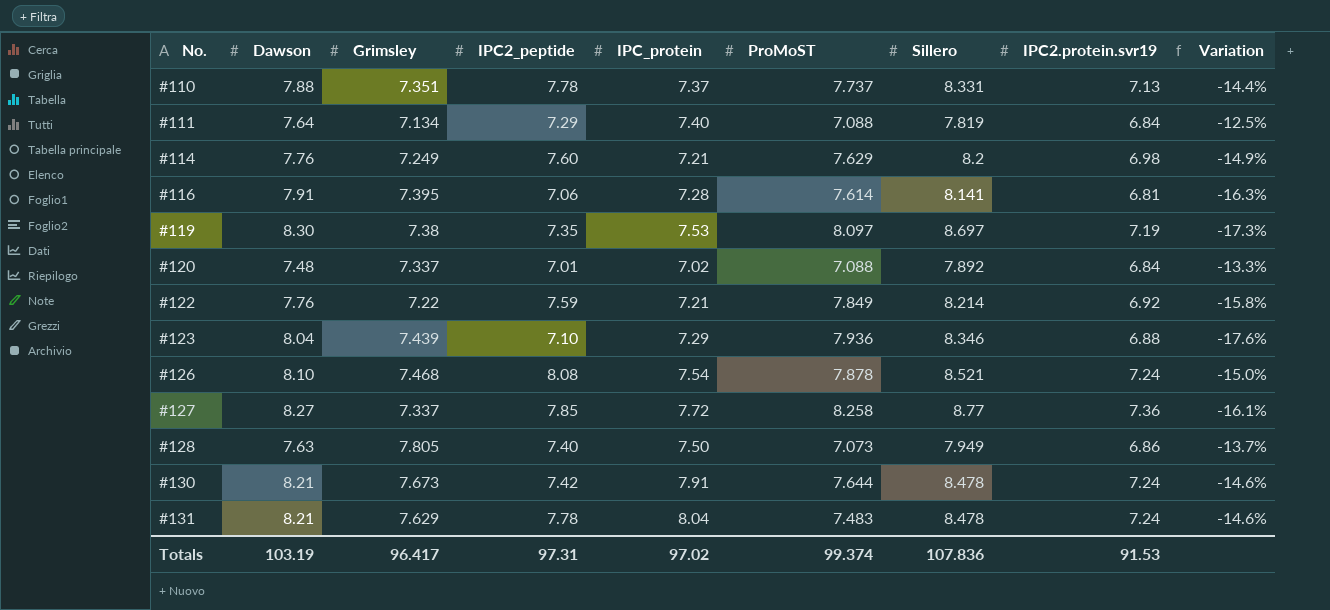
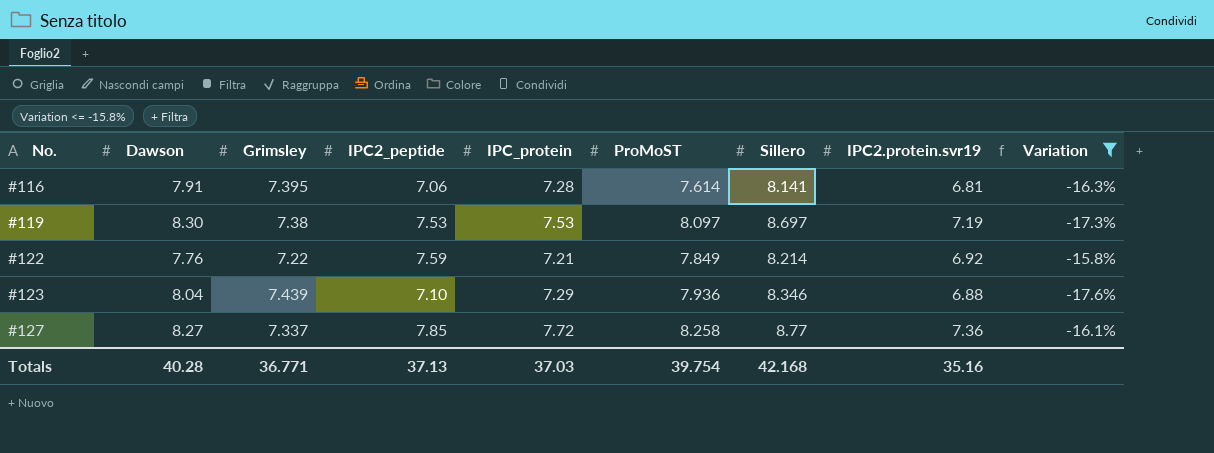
filter: none -> Variation <= -15.8%
#119 | IPC2_peptide: 7.35 -> 7.53
Totals | Dawson: 103.19 -> 40.28
Totals | Grimsley: 96.417 -> 36.771
Totals | IPC2_peptide: 97.31 -> 37.13
Totals | IPC_protein: 97.02 -> 37.03
Totals | ProMoST: 99.374 -> 39.754
Totals | Sillero: 107.836 -> 42.168
Totals | IPC2.protein.svr19: 91.53 -> 35.16

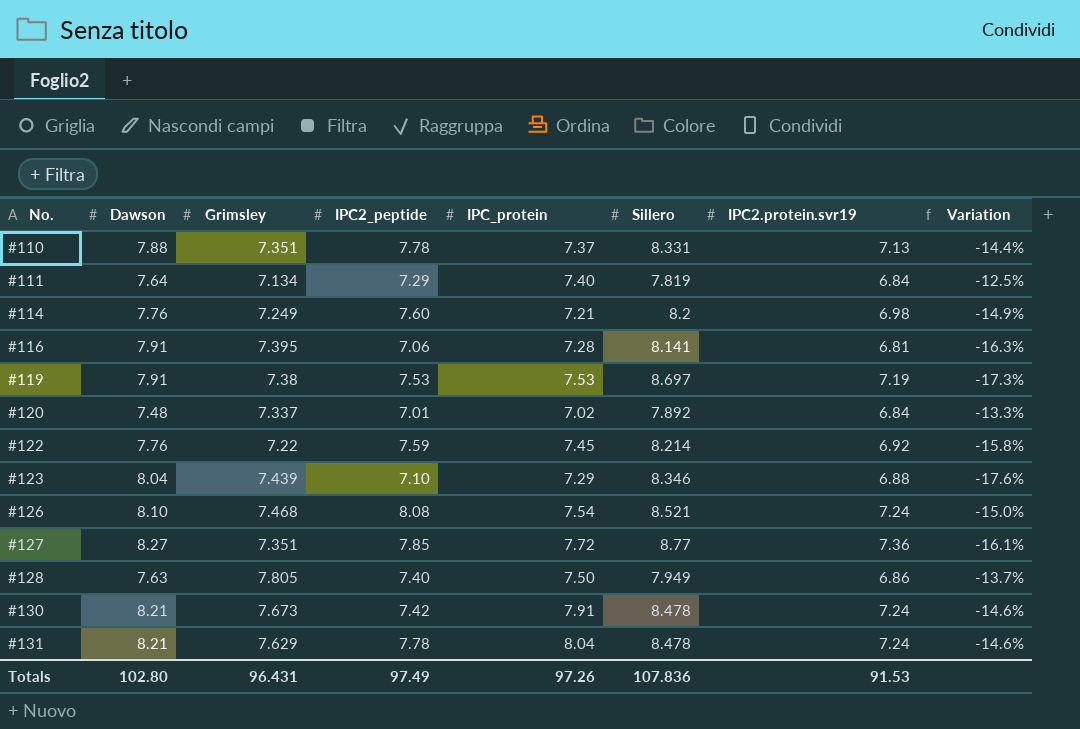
filter: Variation <= -15.8% -> none
column ProMoST | position: 6 -> none
#119 | Dawson: 8.30 -> 7.91
#122 | IPC_protein: 7.21 -> 7.45
#127 | Grimsley: 7.337 -> 7.351
Totals | Dawson: 40.28 -> 102.80
Totals | Grimsley: 36.771 -> 96.431
Totals | IPC2_peptide: 37.13 -> 97.49
Totals | IPC_protein: 37.03 -> 97.26
Totals | Sillero: 42.168 -> 107.836
Totals | IPC2.protein.svr19: 35.16 -> 91.53

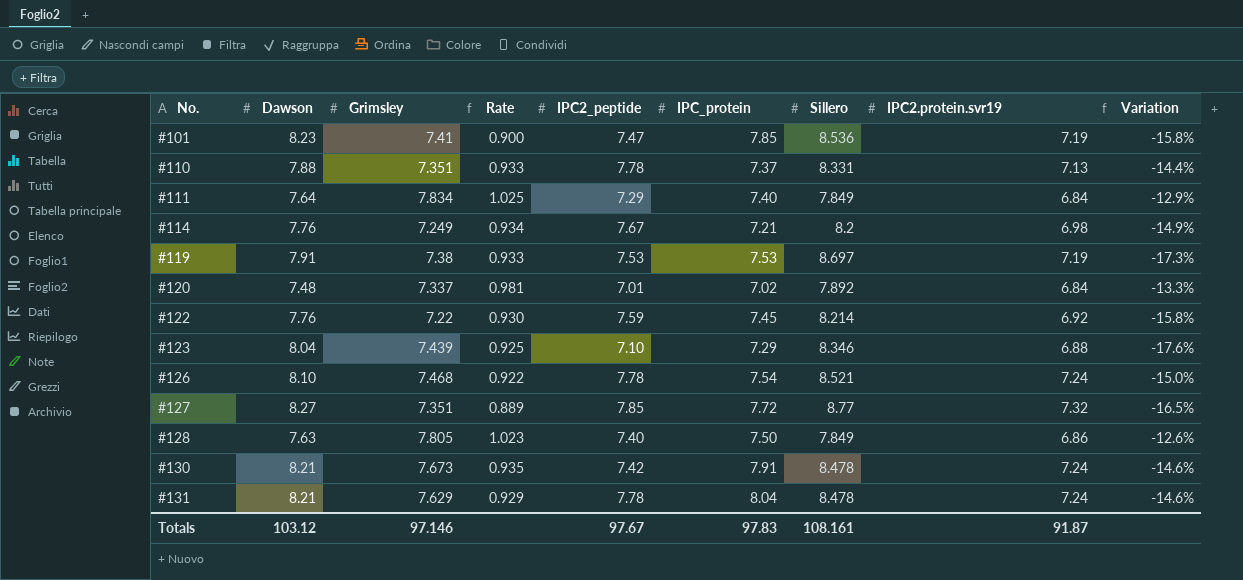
column Rate | formula: none -> [Grimsley] / [Dawson]
row #116: 7.91 | 7.395 | 7.06 | 7.28 | 8.141 | 6.81 | -16.3% -> none
row #101: none -> 8.23 | 7.41 | 0.900 | 7.47 | 7.85 | 8.536 | 7.19 | -15.8%
#111 | Grimsley: 7.134 -> 7.834
#111 | Sillero: 7.819 -> 7.849
#111 | Variation: -12.5% -> -12.9%
#114 | IPC2_peptide: 7.60 -> 7.67
#126 | IPC2_peptide: 8.08 -> 7.78
#127 | IPC2.protein.svr19: 7.36 -> 7.32
#127 | Variation: -16.1% -> -16.5%
#128 | Sillero: 7.949 -> 7.849
#128 | Variation: -13.7% -> -12.6%
Totals | Dawson: 102.80 -> 103.12
Totals | Grimsley: 96.431 -> 97.146
Totals | IPC2_peptide: 97.49 -> 97.67
Totals | IPC_protein: 97.26 -> 97.83
Totals | Sillero: 107.836 -> 108.161
Totals | IPC2.protein.svr19: 91.53 -> 91.87

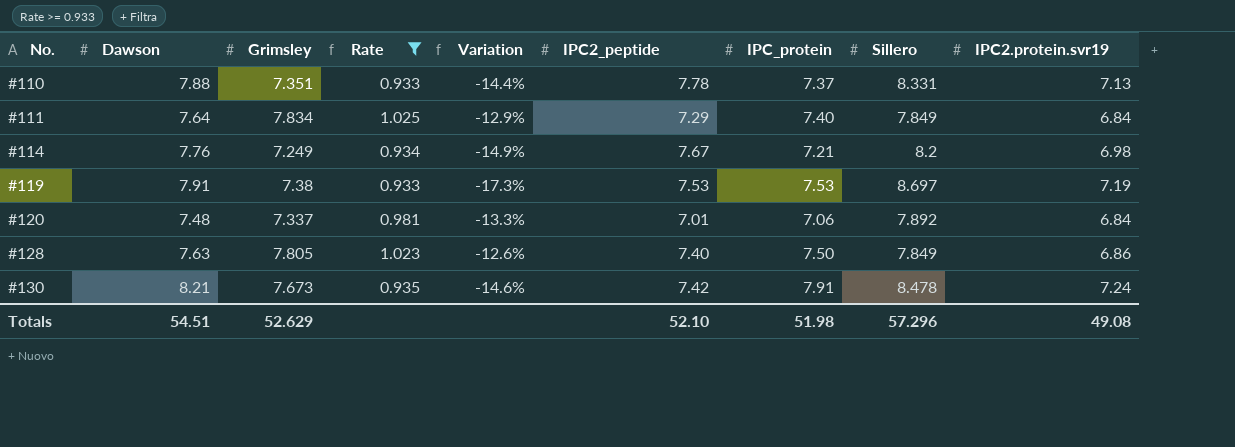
filter: none -> Rate >= 0.933
column Variation | position: 9 -> 5
#120 | IPC_protein: 7.02 -> 7.06
Totals | Dawson: 103.12 -> 54.51
Totals | Grimsley: 97.146 -> 52.629
Totals | IPC2_peptide: 97.67 -> 52.10
Totals | IPC_protein: 97.83 -> 51.98
Totals | Sillero: 108.161 -> 57.296
Totals | IPC2.protein.svr19: 91.87 -> 49.08

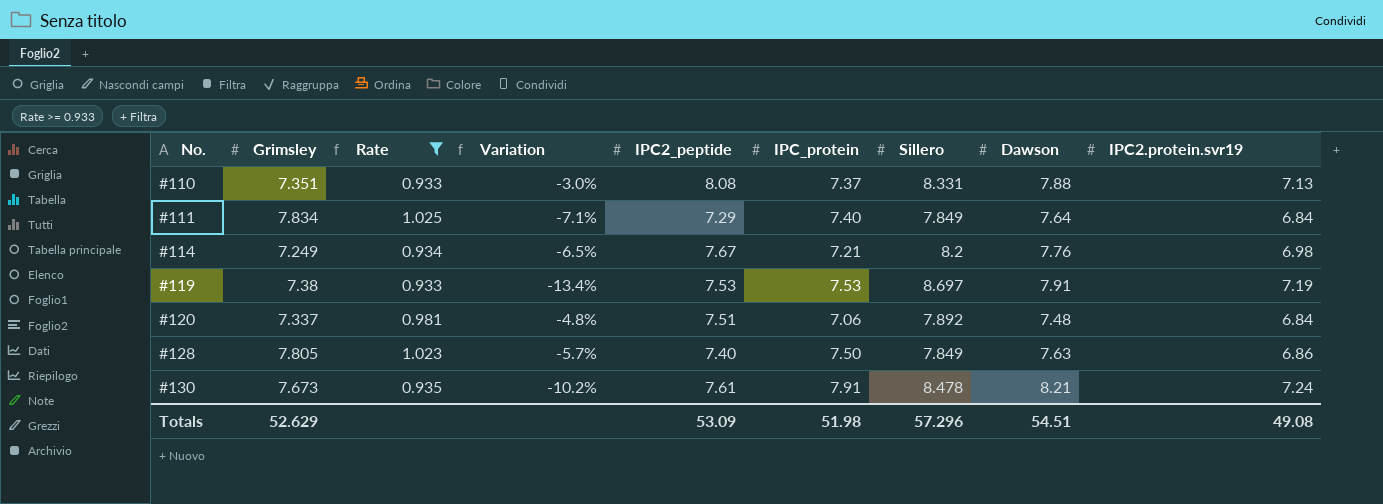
column Variation | formula: ([IPC2.protein.svr19] - [Sillero]) / [Sillero] -> ([IPC2_peptide] - [Sillero]) / [Sillero]
column Dawson | position: 2 -> 8
#110 | IPC2_peptide: 7.78 -> 8.08
#120 | IPC2_peptide: 7.01 -> 7.51
#130 | IPC2_peptide: 7.42 -> 7.61
Totals | IPC2_peptide: 52.10 -> 53.09

